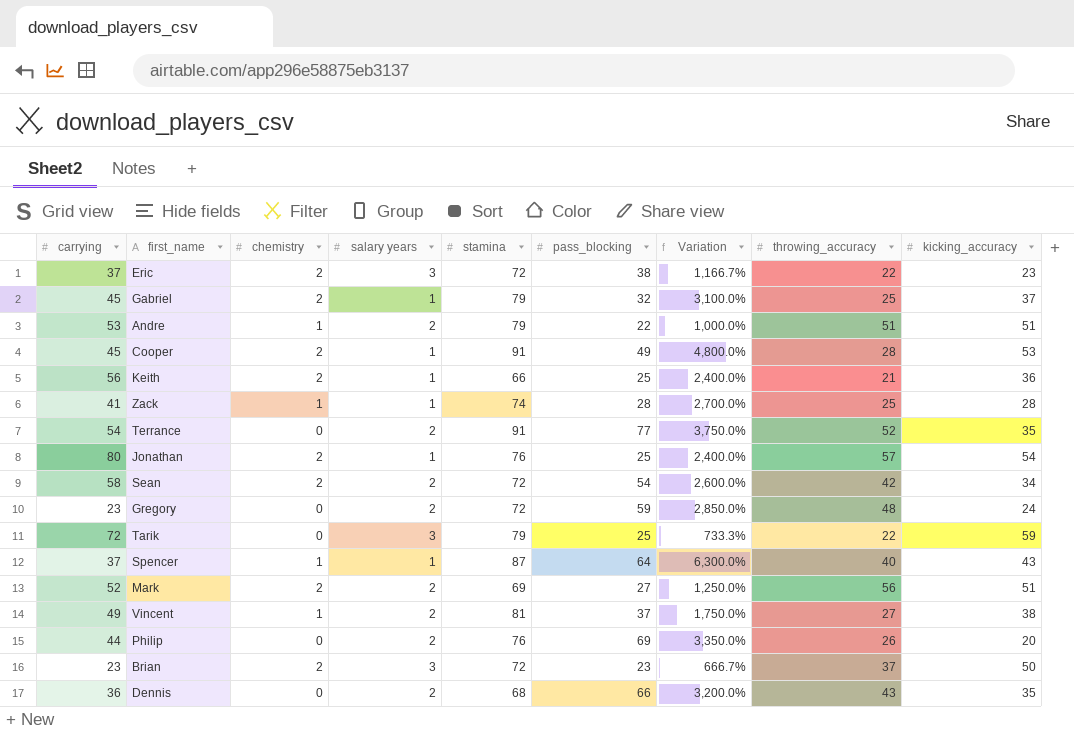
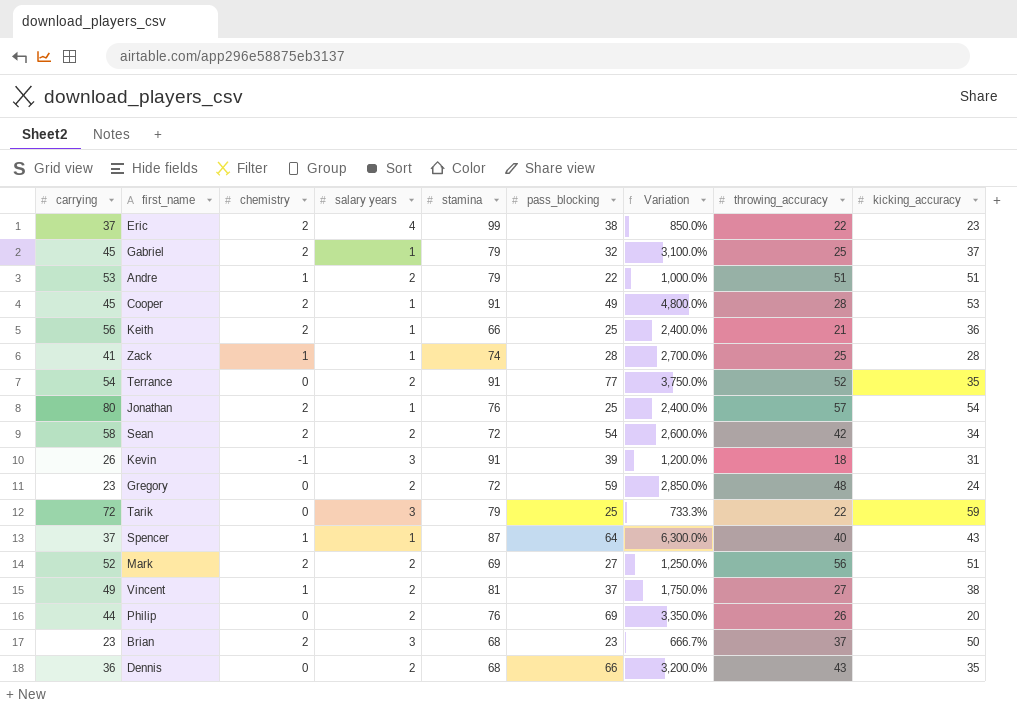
Eric | salary years: 3 -> 4
Eric | stamina: 72 -> 99
Eric | Variation: 1,166.7% -> 850.0%
row Kevin: none -> 26 | -1 | 3 | 91 | 39 | 1,200.0% | 18 | 31
Brian | stamina: 72 -> 68

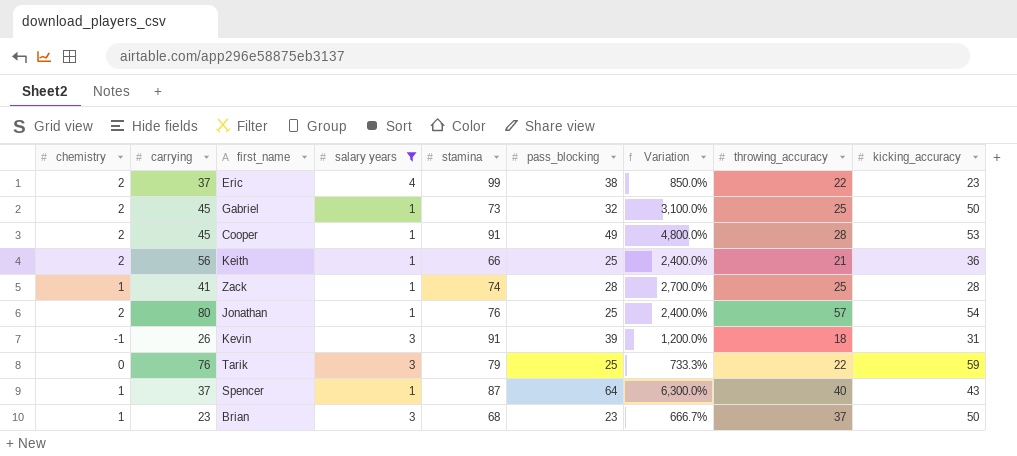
filter: none -> salary years != 2
column chemistry | position: 3 -> 1
Gabriel | stamina: 79 -> 73
Gabriel | kicking_accuracy: 37 -> 50
Tarik | carrying: 72 -> 76
Brian | chemistry: 2 -> 1

